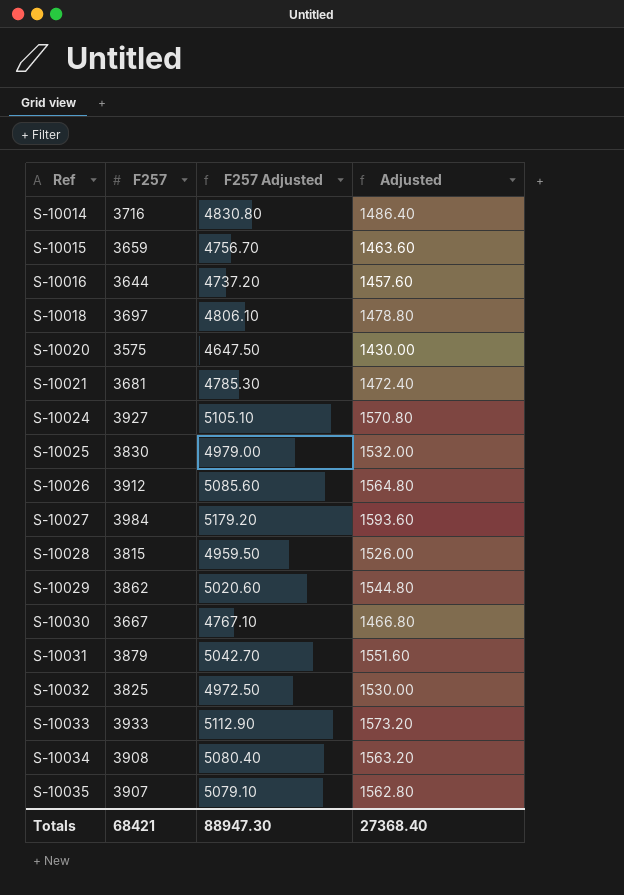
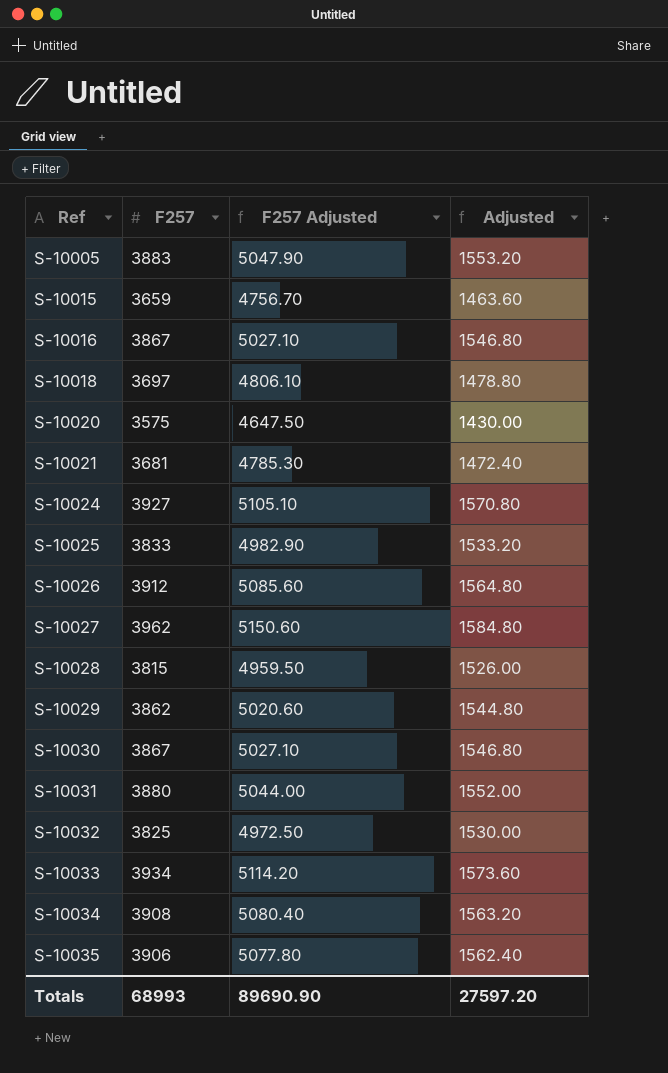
row S-10014: 3716 | 4830.80 | 1486.40 -> none
row S-10005: none -> 3883 | 5047.90 | 1553.20
S-10016 | F257: 3644 -> 3867
S-10016 | F257 Adjusted: 4737.20 -> 5027.10
S-10016 | Adjusted: 1457.60 -> 1546.80
S-10025 | F257: 3830 -> 3833
S-10025 | F257 Adjusted: 4979.00 -> 4982.90
S-10025 | Adjusted: 1532.00 -> 1533.20
S-10027 | F257: 3984 -> 3962
S-10027 | F257 Adjusted: 5179.20 -> 5150.60
S-10027 | Adjusted: 1593.60 -> 1584.80
S-10030 | F257: 3667 -> 3867
S-10030 | F257 Adjusted: 4767.10 -> 5027.10
S-10030 | Adjusted: 1466.80 -> 1546.80
S-10031 | F257: 3879 -> 3880
S-10031 | F257 Adjusted: 5042.70 -> 5044.00
S-10031 | Adjusted: 1551.60 -> 1552.00
S-10033 | F257: 3933 -> 3934
S-10033 | F257 Adjusted: 5112.90 -> 5114.20
S-10033 | Adjusted: 1573.20 -> 1573.60
S-10035 | F257: 3907 -> 3906
S-10035 | F257 Adjusted: 5079.10 -> 5077.80
S-10035 | Adjusted: 1562.80 -> 1562.40
Totals | F257: 68421 -> 68993
Totals | F257 Adjusted: 88947.30 -> 89690.90
Totals | Adjusted: 27368.40 -> 27597.20

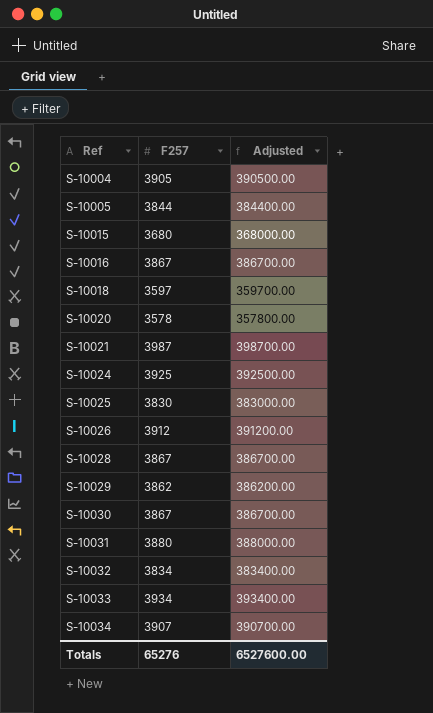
column F257 Adjusted | formula: [F257] * 1.3 -> none
column Adjusted | formula: [F257] * 0.4 -> [F257] * 100
row S-10027: 3962 | 5150.60 | 1584.80 -> none
row S-10035: 3906 | 5077.80 | 1562.40 -> none
row S-10004: none -> 3905 | 390500.00
S-10005 | F257: 3883 -> 3844
S-10015 | F257: 3659 -> 3680
S-10018 | F257: 3697 -> 3597
S-10020 | F257: 3575 -> 3578
S-10021 | F257: 3681 -> 3987
S-10024 | F257: 3927 -> 3925
S-10025 | F257: 3833 -> 3830
S-10028 | F257: 3815 -> 3867
S-10032 | F257: 3825 -> 3834
S-10034 | F257: 3908 -> 3907
Totals | F257: 68993 -> 65276
Totals | Adjusted: 27597.20 -> 6527600.00

